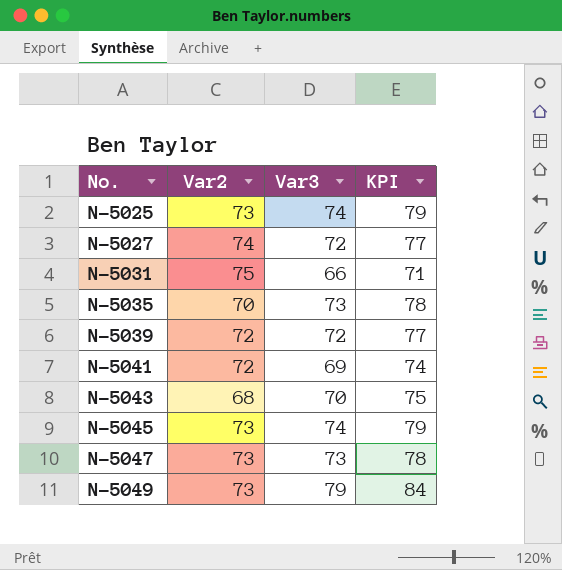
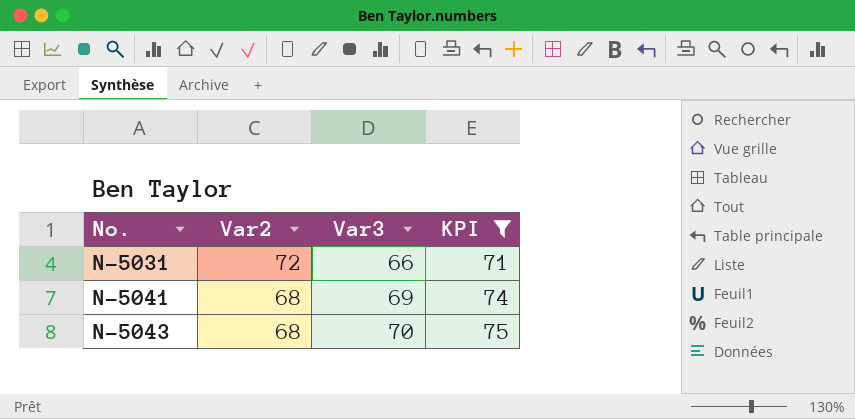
filter: none -> KPI <= 75
N-5031 | Var2: 75 -> 72
N-5041 | Var2: 72 -> 68

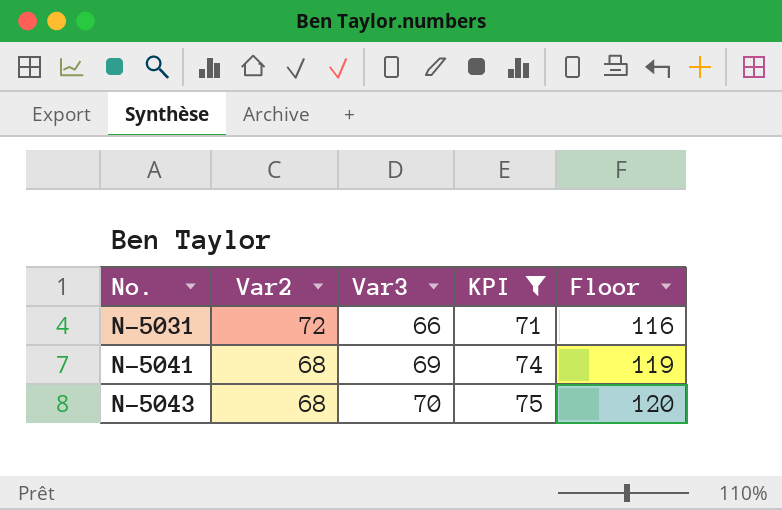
column Floor | formula: none -> [Var3] + 50

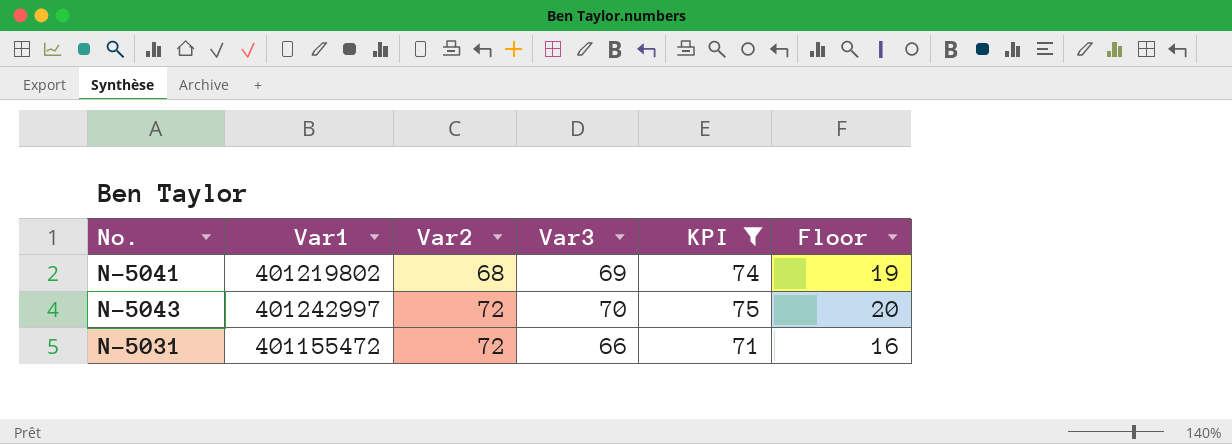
row order: No. ascending -> Var2 ascending
column Var1 | position: none -> 2
column Floor | formula: [Var3] + 50 -> [Var3] - 50
N-5043 | Var2: 68 -> 72

